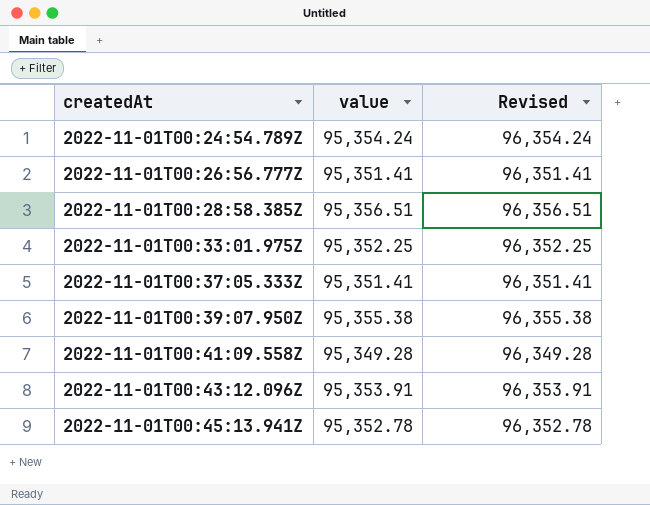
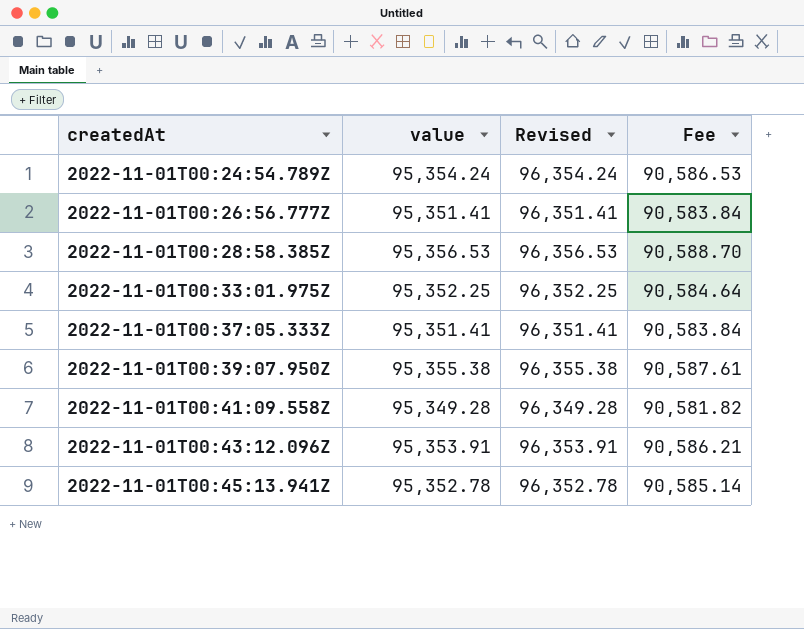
column Fee | formula: none -> [value] * 0.95
2022-11-01T00:28:58.385Z | value: 95,356.51 -> 95,356.53
2022-11-01T00:28:58.385Z | Revised: 96,356.51 -> 96,356.53

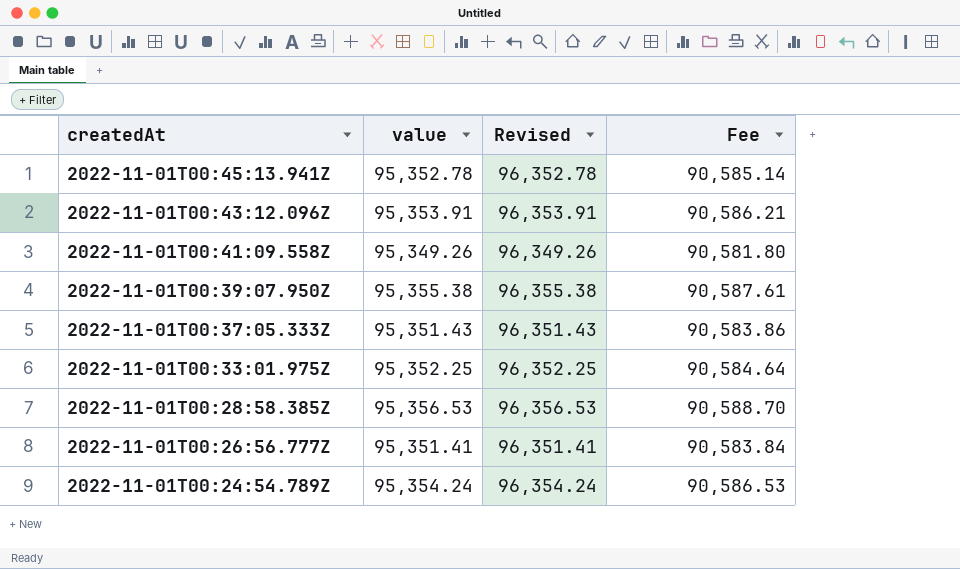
row order: createdAt ascending -> createdAt descending
2022-11-01T00:41:09.558Z | value: 95,349.28 -> 95,349.26
2022-11-01T00:41:09.558Z | Revised: 96,349.28 -> 96,349.26
2022-11-01T00:41:09.558Z | Fee: 90,581.82 -> 90,581.80
2022-11-01T00:37:05.333Z | value: 95,351.41 -> 95,351.43
2022-11-01T00:37:05.333Z | Revised: 96,351.41 -> 96,351.43
2022-11-01T00:37:05.333Z | Fee: 90,583.84 -> 90,583.86

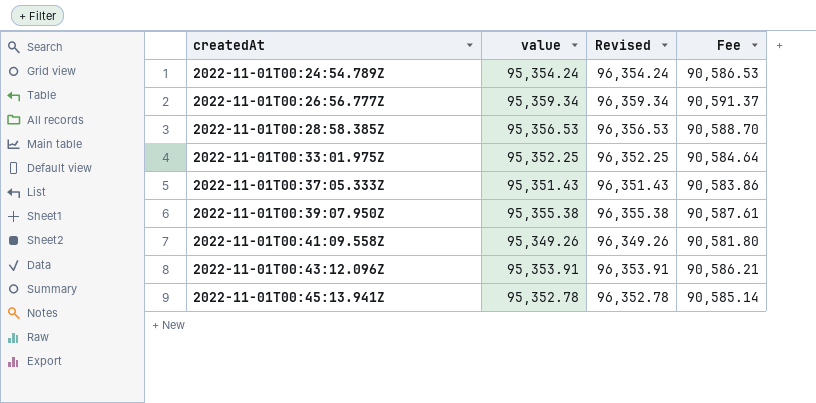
row order: createdAt descending -> createdAt ascending
2022-11-01T00:26:56.777Z | value: 95,351.41 -> 95,359.34
2022-11-01T00:26:56.777Z | Revised: 96,351.41 -> 96,359.34
2022-11-01T00:26:56.777Z | Fee: 90,583.84 -> 90,591.37

